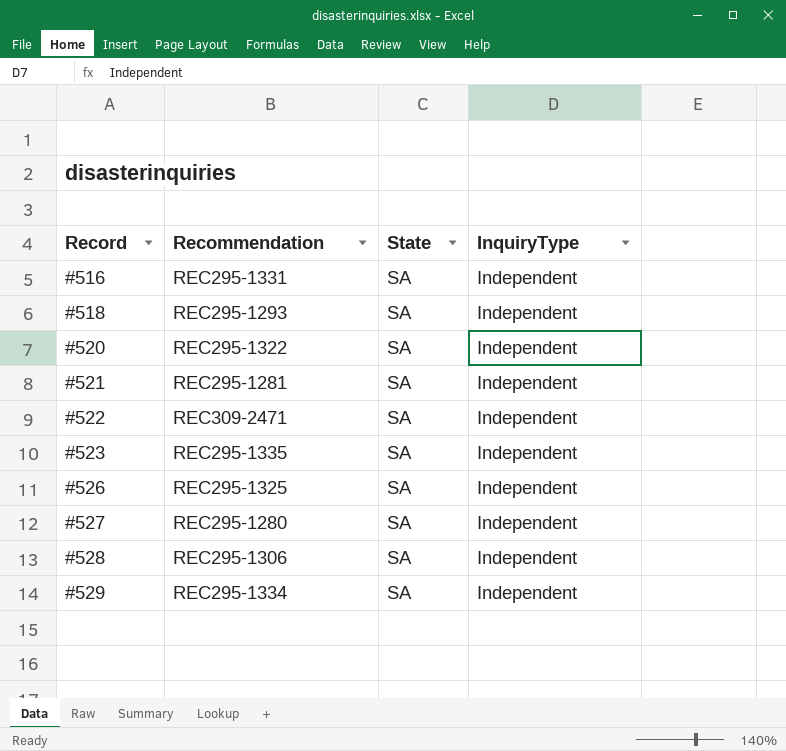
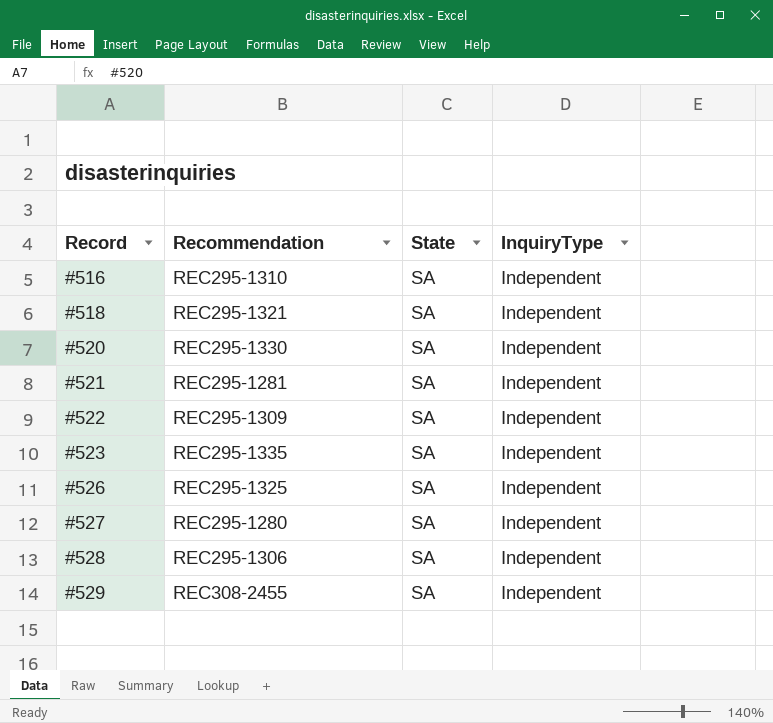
#516 | Recommendation: REC295-1331 -> REC295-1310
#518 | Recommendation: REC295-1293 -> REC295-1321
#520 | Recommendation: REC295-1322 -> REC295-1330
#522 | Recommendation: REC309-2471 -> REC295-1309
#529 | Recommendation: REC295-1334 -> REC308-2455

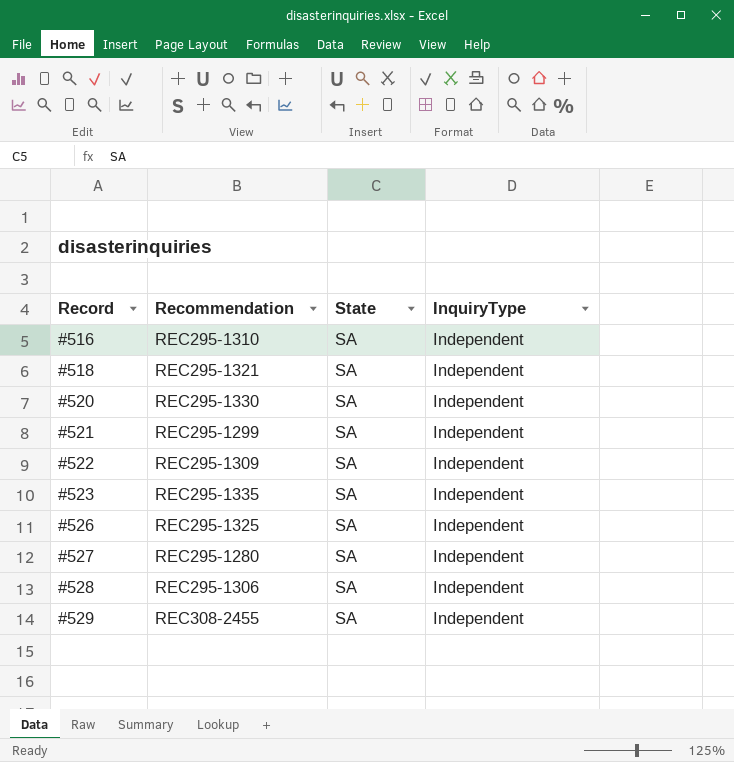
#521 | Recommendation: REC295-1281 -> REC295-1299

